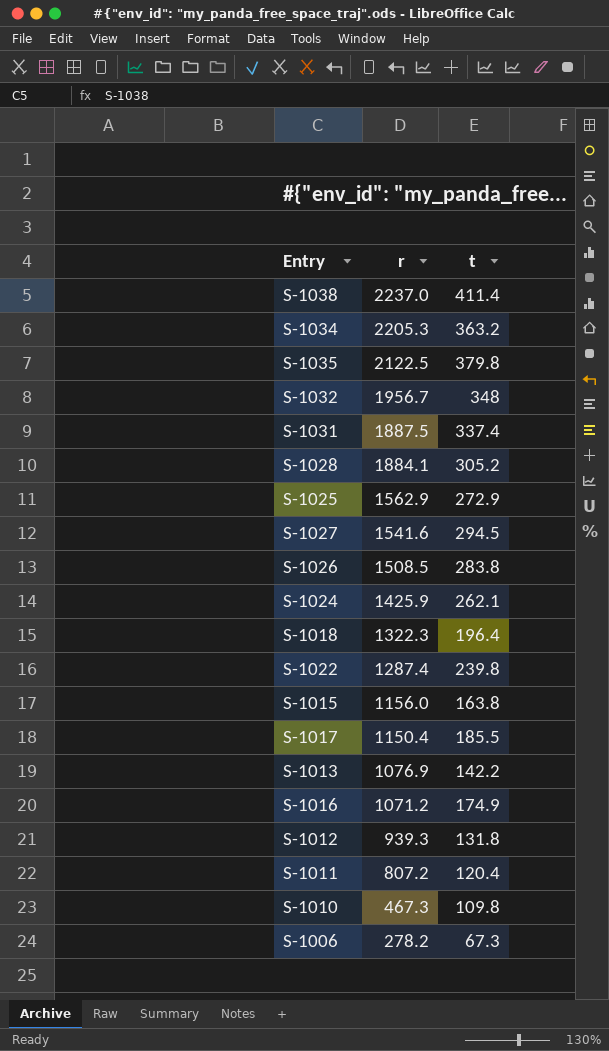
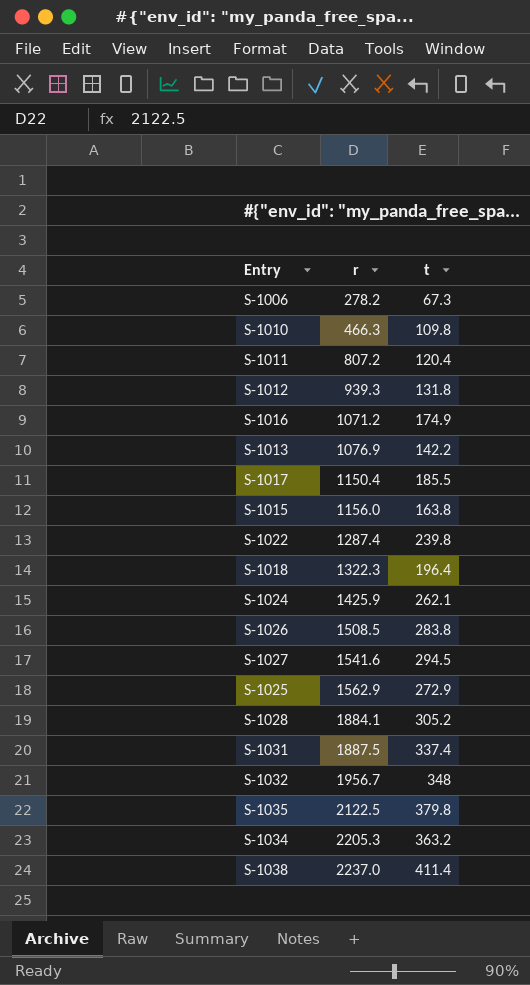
row order: r descending -> r ascending
S-1010 | r: 467.3 -> 466.3

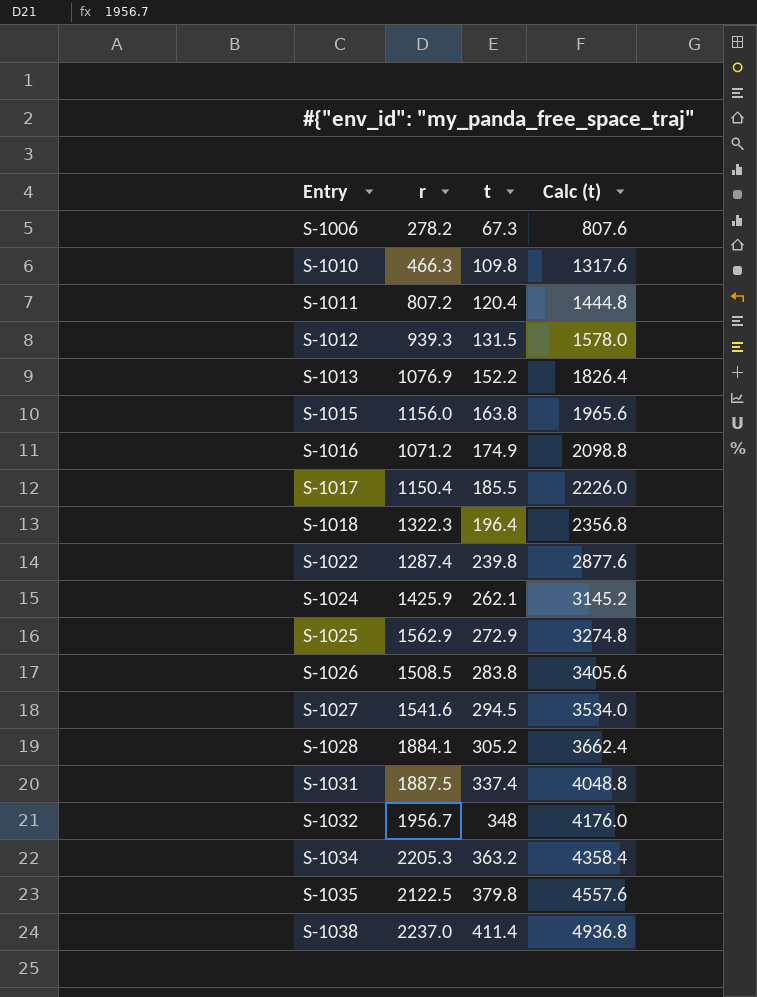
row order: r ascending -> Entry ascending
column Calc (t) | formula: none -> [t] * 12
S-1012 | t: 131.8 -> 131.5
S-1013 | t: 142.2 -> 152.2

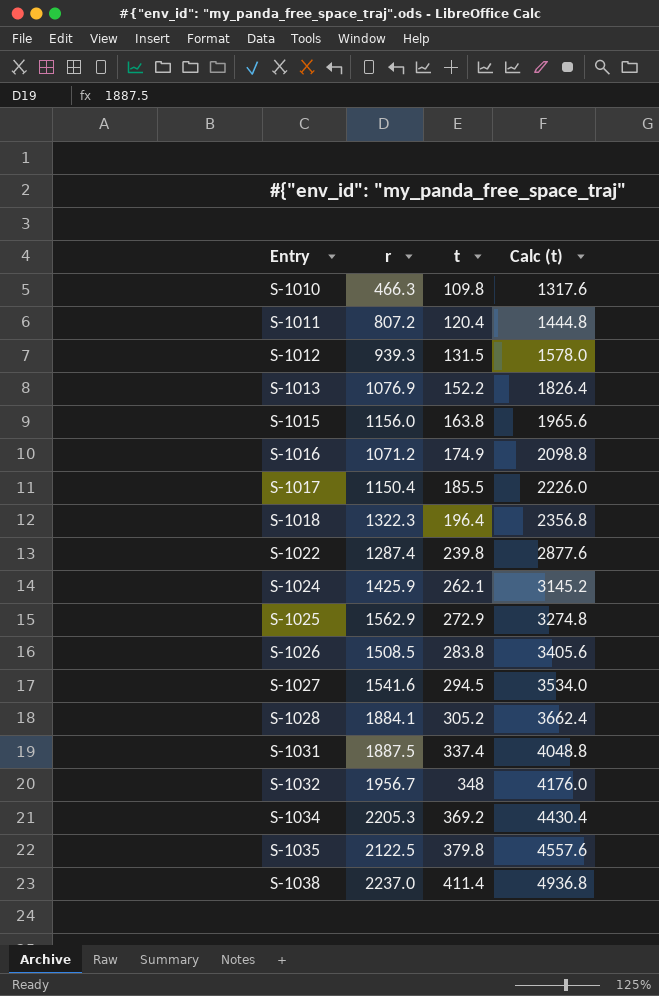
row S-1006: 278.2 | 67.3 | 807.6 -> none
S-1034 | t: 363.2 -> 369.2
S-1034 | Calc (t): 4358.4 -> 4430.4

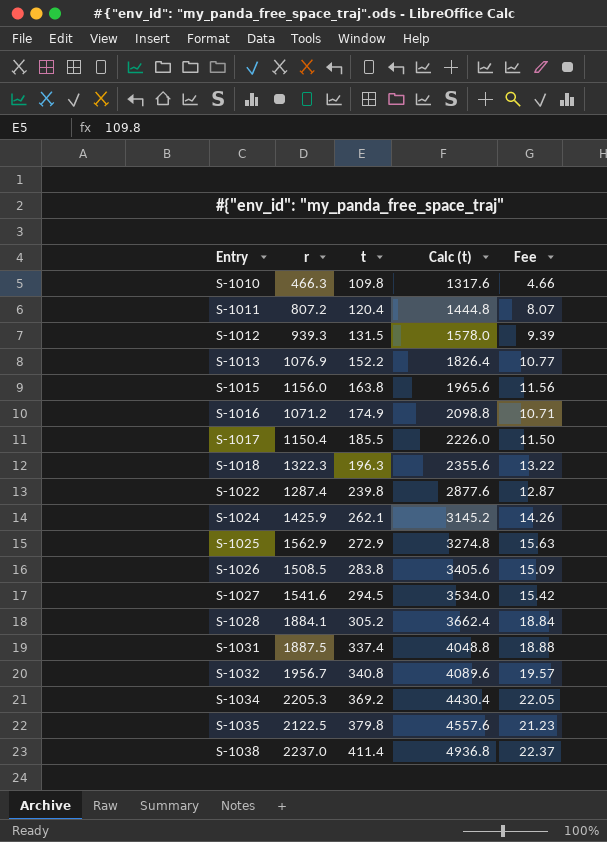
column Fee | formula: none -> [r] * 0.01
S-1018 | t: 196.4 -> 196.3
S-1018 | Calc (t): 2356.8 -> 2355.6
S-1032 | t: 348 -> 340.8
S-1032 | Calc (t): 4176.0 -> 4089.6

